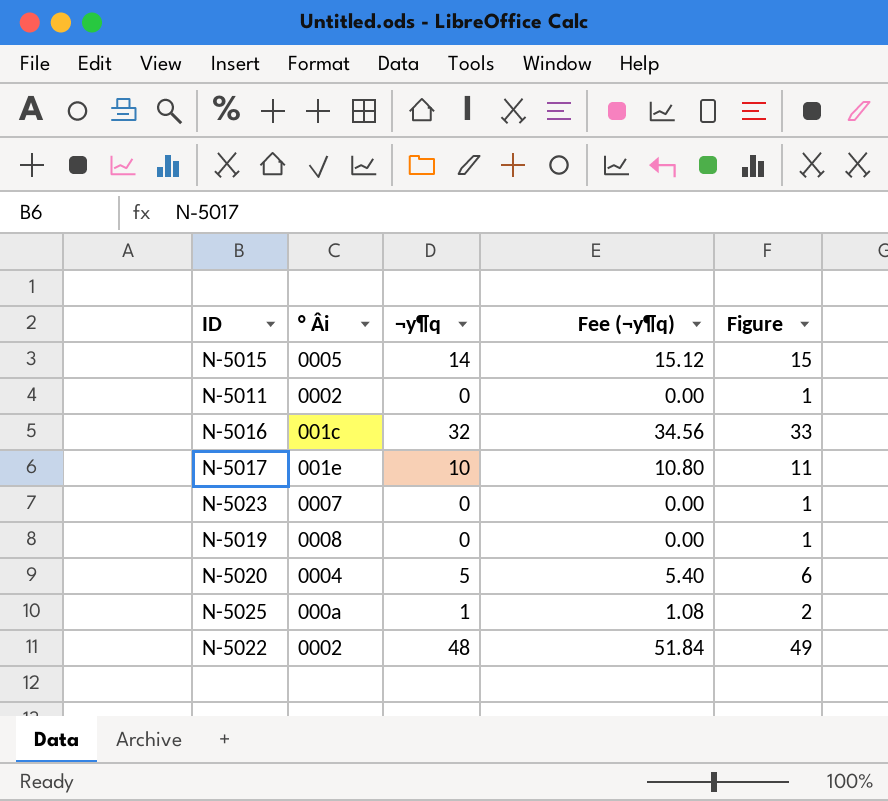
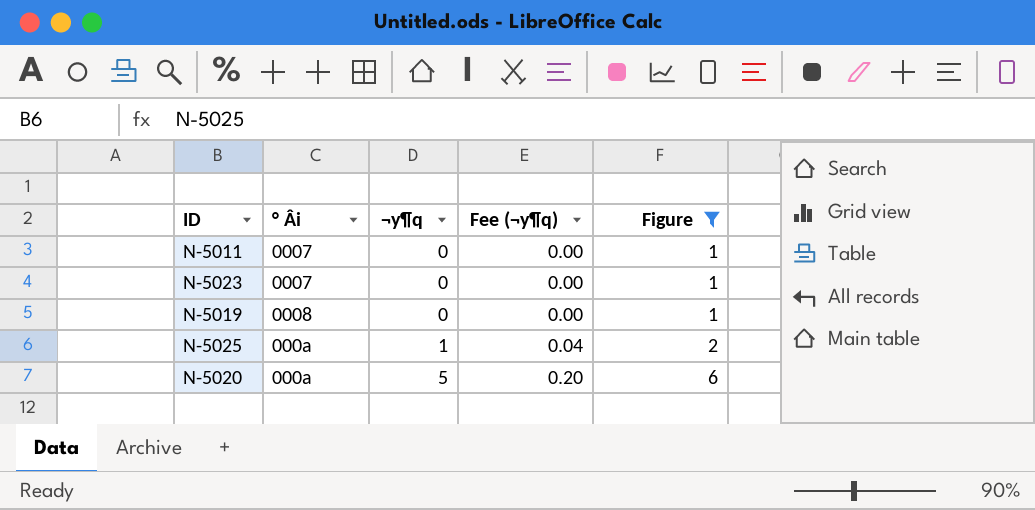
filter: none -> Figure <= 6
row order: none -> ¬y¶q ascending
column Fee (¬y¶q) | formula: [¬y¶q] * 1.08 -> [¬y¶q] * 0.04
N-5011 | ° Âi: 0002 -> 0007
N-5020 | ° Âi: 0004 -> 000a

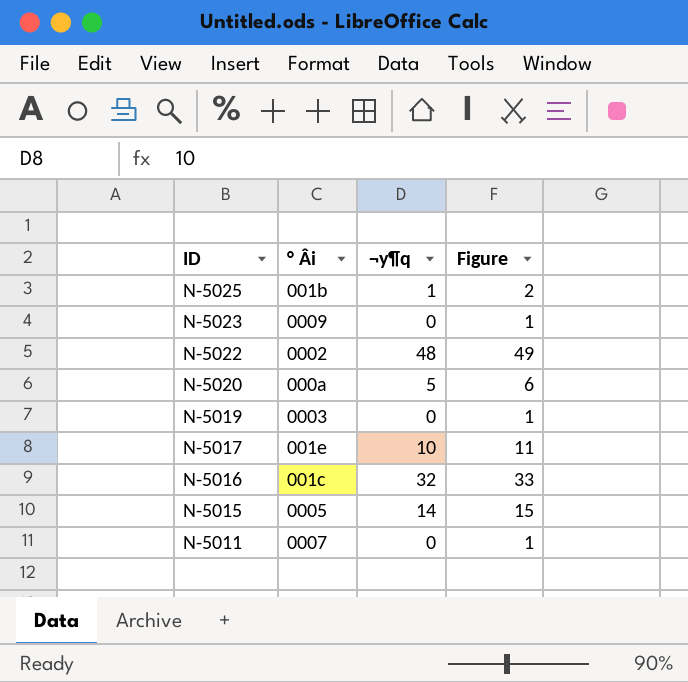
filter: Figure <= 6 -> none
row order: ¬y¶q ascending -> ID descending
column Fee (¬y¶q) | formula: [¬y¶q] * 0.04 -> none
N-5025 | ° Âi: 000a -> 001b
N-5023 | ° Âi: 0007 -> 0009
N-5019 | ° Âi: 0008 -> 0003

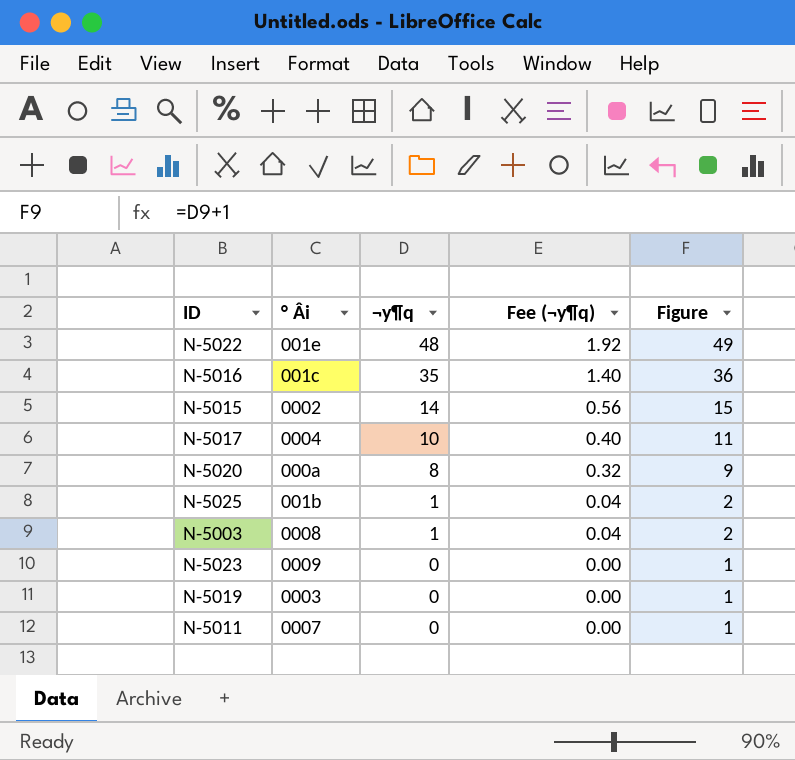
row order: ID descending -> ¬y¶q descending
column Fee (¬y¶q) | formula: none -> [¬y¶q] * 0.04
N-5022 | ° Âi: 0002 -> 001e
N-5016 | ¬y¶q: 32 -> 35
N-5016 | Figure: 33 -> 36
N-5015 | ° Âi: 0005 -> 0002
N-5017 | ° Âi: 001e -> 0004
N-5020 | ¬y¶q: 5 -> 8
N-5020 | Figure: 6 -> 9
row N-5003: none -> 0008 | 1 | 0.04 | 2

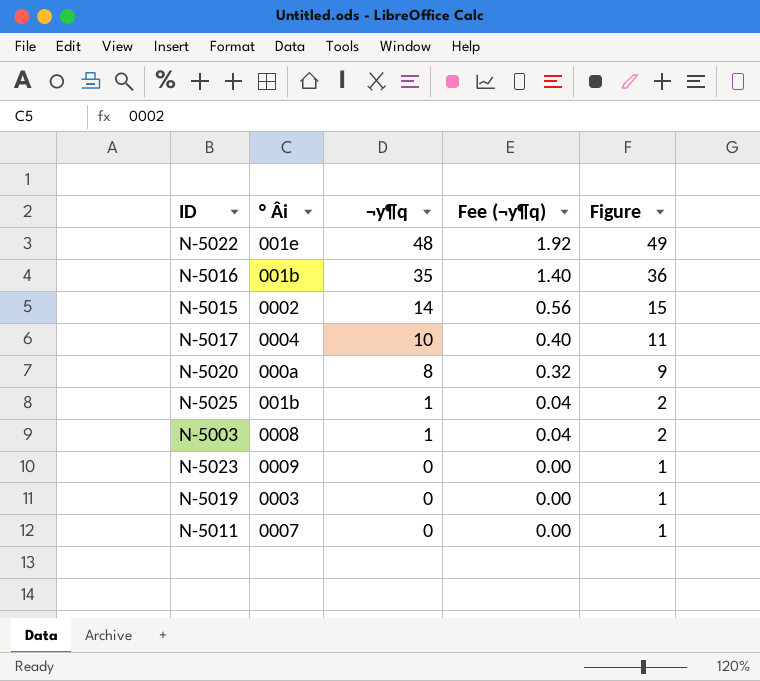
N-5016 | ° Âi: 001c -> 001b

